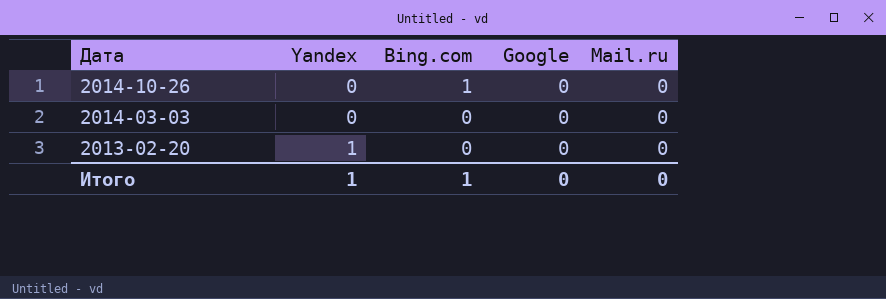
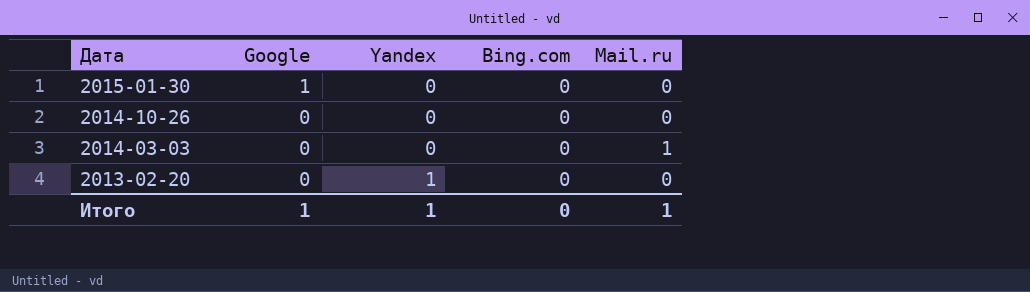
column Google | position: 4 -> 2
row 2015-01-30: none -> 1 | 0 | 0 | 0
2014-10-26 | Bing.com: 1 -> 0
2014-03-03 | Mail.ru: 0 -> 1
Итого | Google: 0 -> 1
Итого | Bing.com: 1 -> 0
Итого | Mail.ru: 0 -> 1

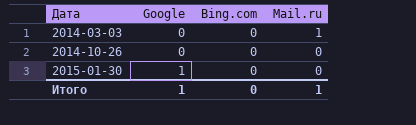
row order: Дата descending -> Дата ascending
column Yandex | position: 3 -> none
row 2013-02-20: 0 | 1 | 0 | 0 -> none

